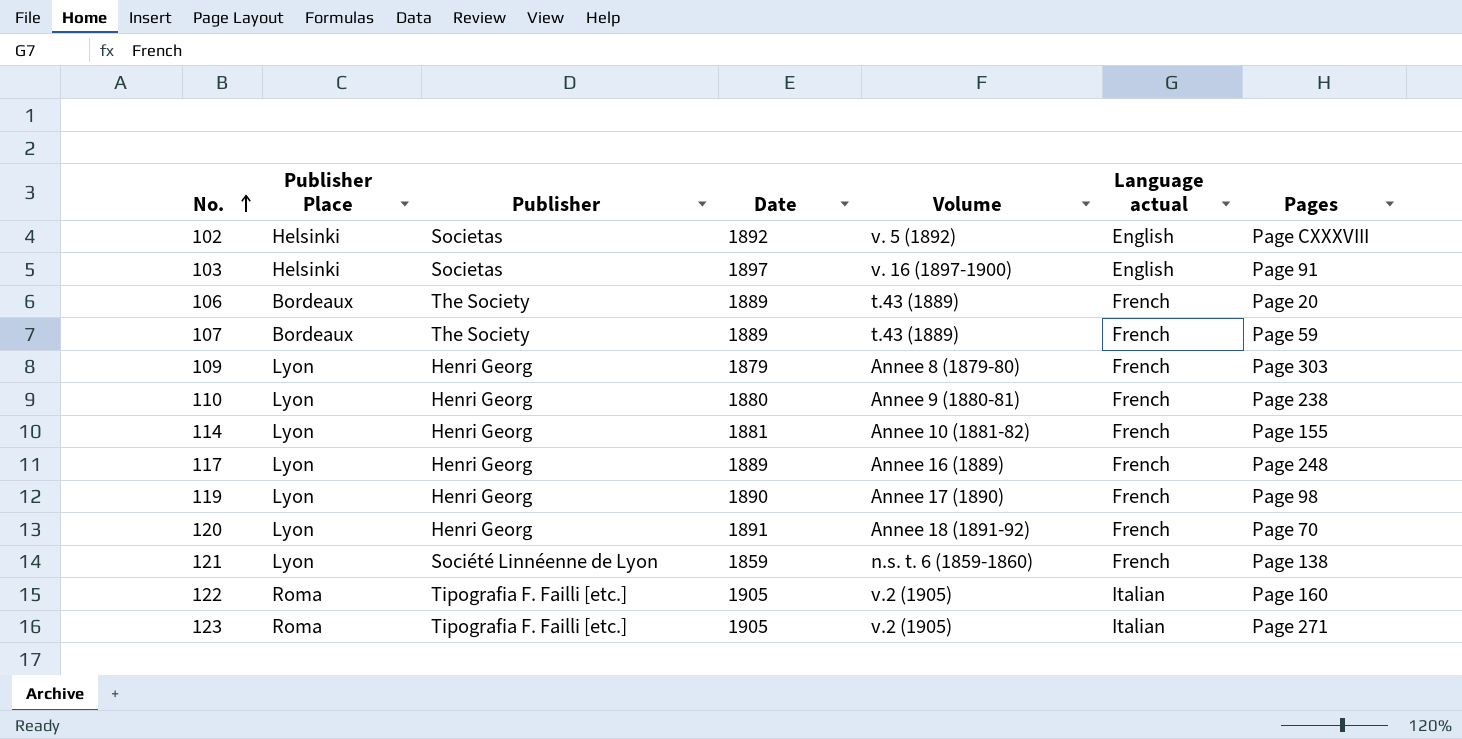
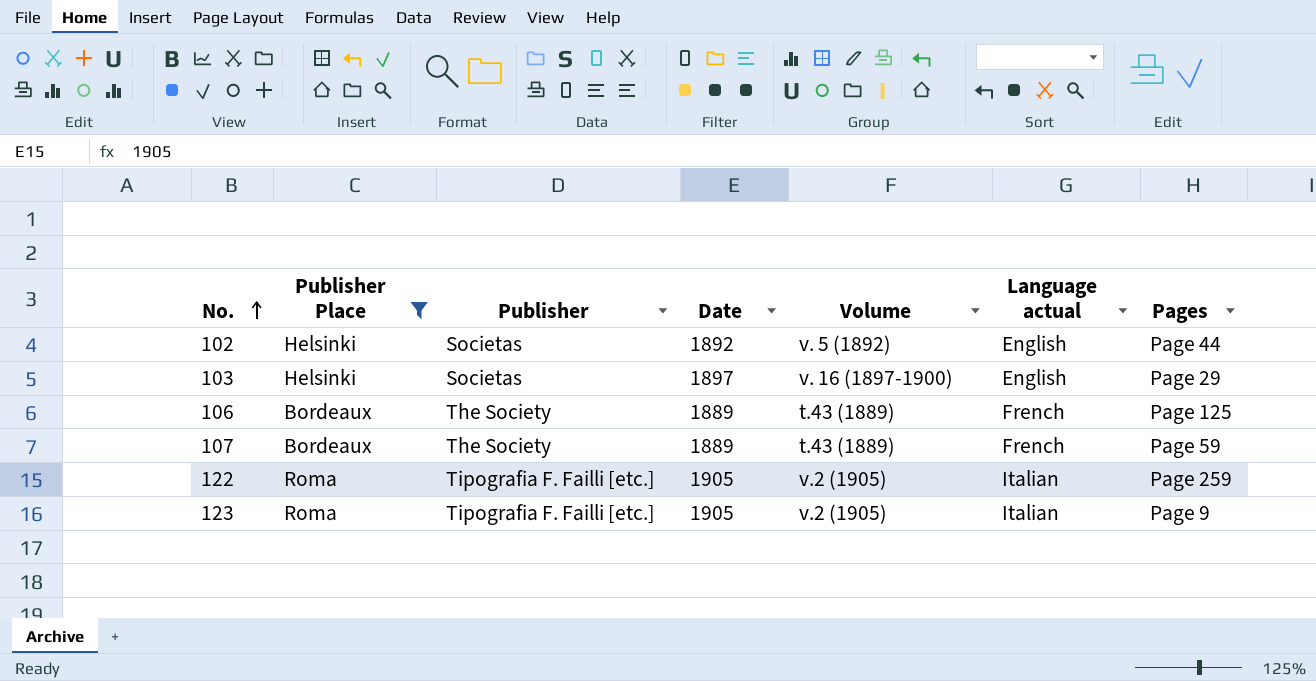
filter: none -> Publisher Place != Lyon
102 | Pages: Page CXXXVIII -> Page 44
103 | Pages: Page 91 -> Page 29
106 | Pages: Page 20 -> Page 125
122 | Pages: Page 160 -> Page 259
123 | Pages: Page 271 -> Page 9

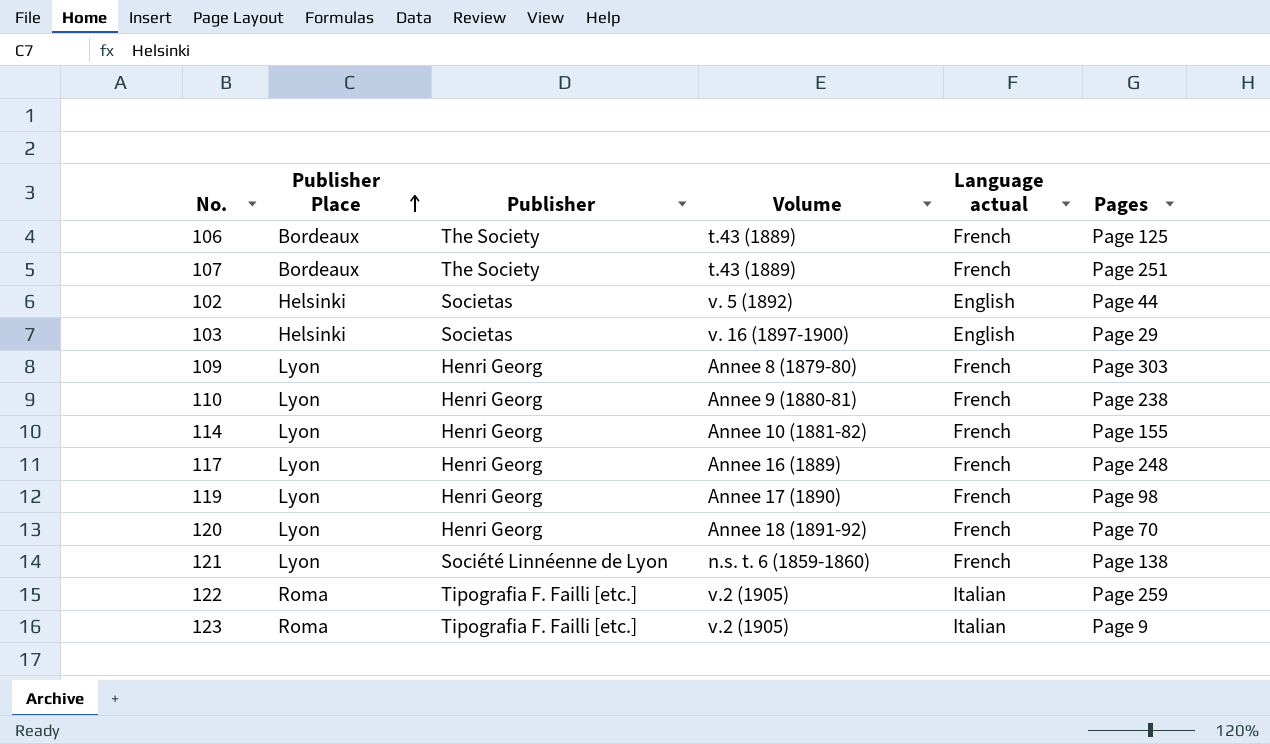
filter: Publisher Place != Lyon -> none
row order: No. ascending -> Publisher Place ascending
column Date | position: 4 -> none
107 | Pages: Page 59 -> Page 251

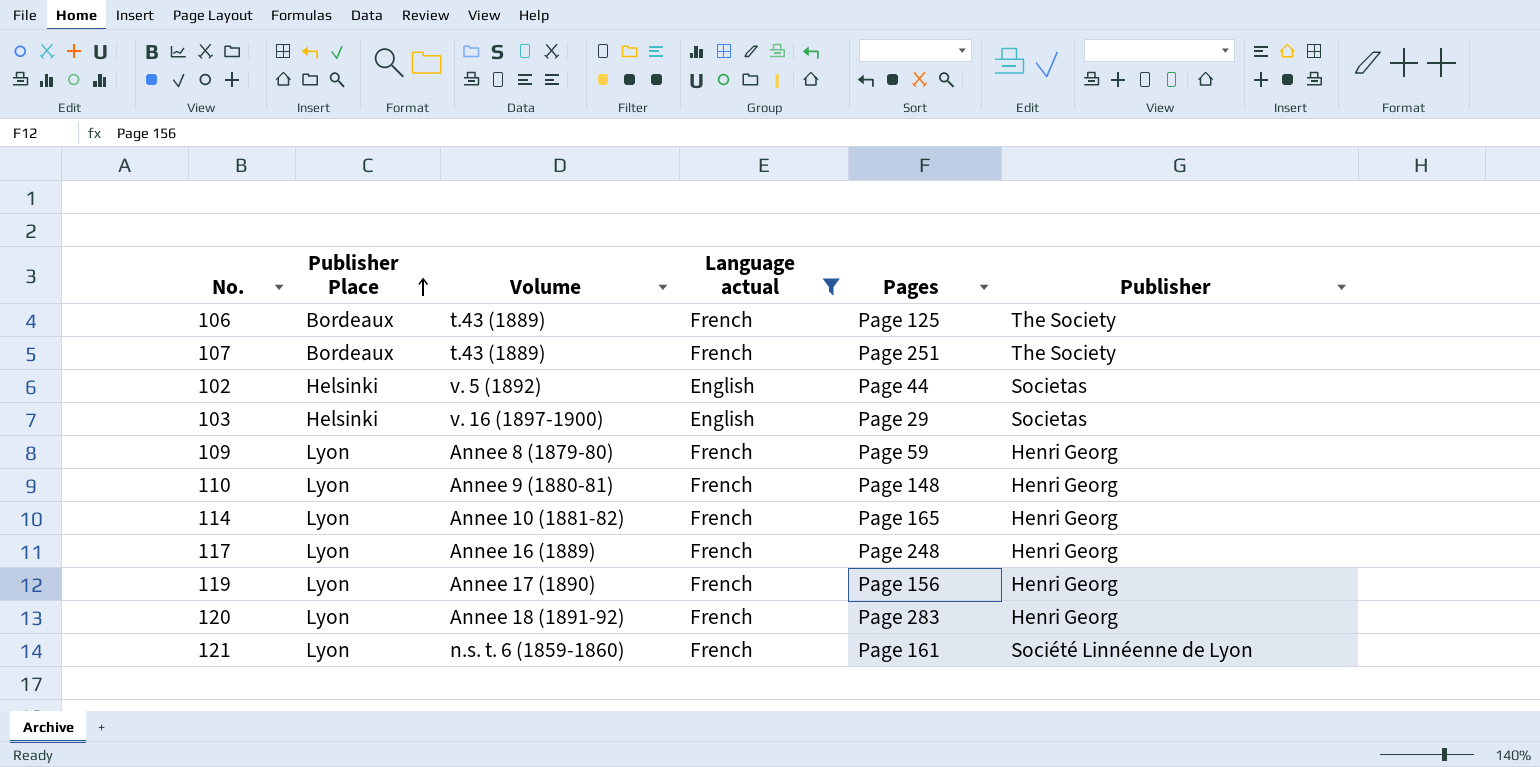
filter: none -> Language actual != Italian
column Publisher | position: 3 -> 6
109 | Pages: Page 303 -> Page 59
110 | Pages: Page 238 -> Page 148
114 | Pages: Page 155 -> Page 165
119 | Pages: Page 98 -> Page 156
120 | Pages: Page 70 -> Page 283
121 | Pages: Page 138 -> Page 161

